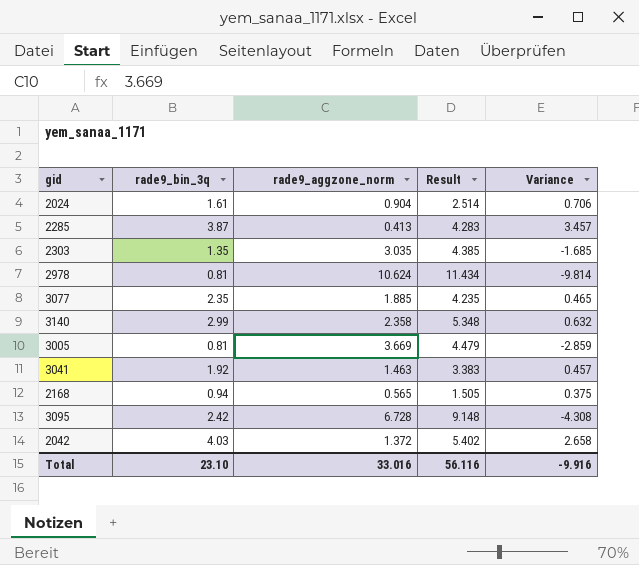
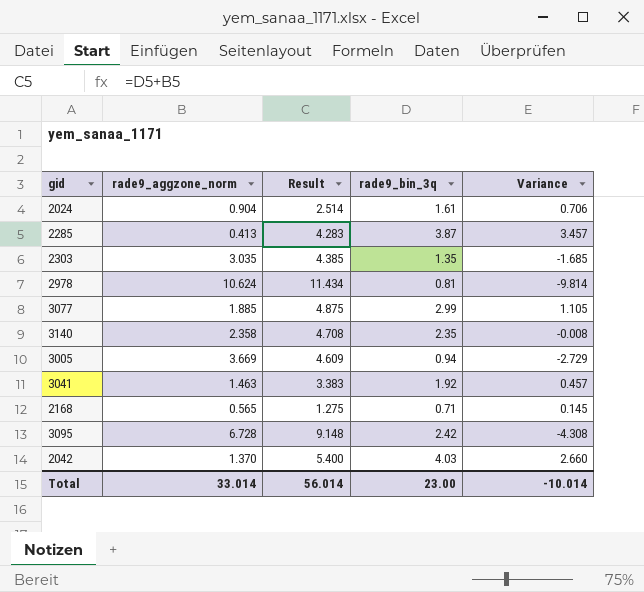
column rade9_bin_3q | position: 2 -> 4
3077 | Result: 4.235 -> 4.875
3077 | rade9_bin_3q: 2.35 -> 2.99
3077 | Variance: 0.465 -> 1.105
3140 | Result: 5.348 -> 4.708
3140 | rade9_bin_3q: 2.99 -> 2.35
3140 | Variance: 0.632 -> -0.008
3005 | Result: 4.479 -> 4.609
3005 | rade9_bin_3q: 0.81 -> 0.94
3005 | Variance: -2.859 -> -2.729
2168 | Result: 1.505 -> 1.275
2168 | rade9_bin_3q: 0.94 -> 0.71
2168 | Variance: 0.375 -> 0.145
2042 | rade9_aggzone_norm: 1.372 -> 1.370
2042 | Result: 5.402 -> 5.400
2042 | Variance: 2.658 -> 2.660
Total | rade9_aggzone_norm: 33.016 -> 33.014
Total | Result: 56.116 -> 56.014
Total | rade9_bin_3q: 23.10 -> 23.00
Total | Variance: -9.916 -> -10.014

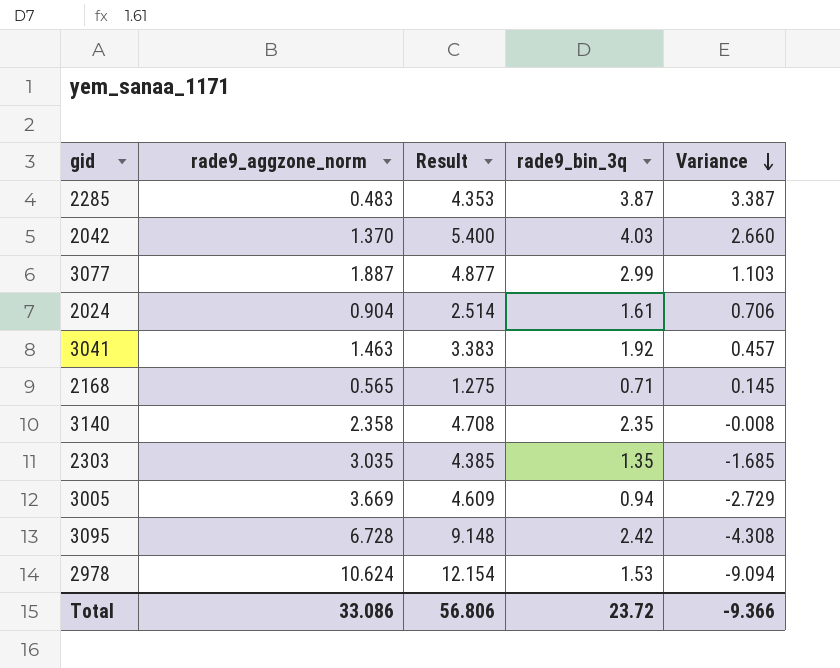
row order: none -> Variance descending
2285 | rade9_aggzone_norm: 0.413 -> 0.483
2285 | Result: 4.283 -> 4.353
2285 | Variance: 3.457 -> 3.387
3077 | rade9_aggzone_norm: 1.885 -> 1.887
3077 | Result: 4.875 -> 4.877
3077 | Variance: 1.105 -> 1.103
2978 | Result: 11.434 -> 12.154
2978 | rade9_bin_3q: 0.81 -> 1.53
2978 | Variance: -9.814 -> -9.094
Total | rade9_aggzone_norm: 33.014 -> 33.086
Total | Result: 56.014 -> 56.806
Total | rade9_bin_3q: 23.00 -> 23.72
Total | Variance: -10.014 -> -9.366

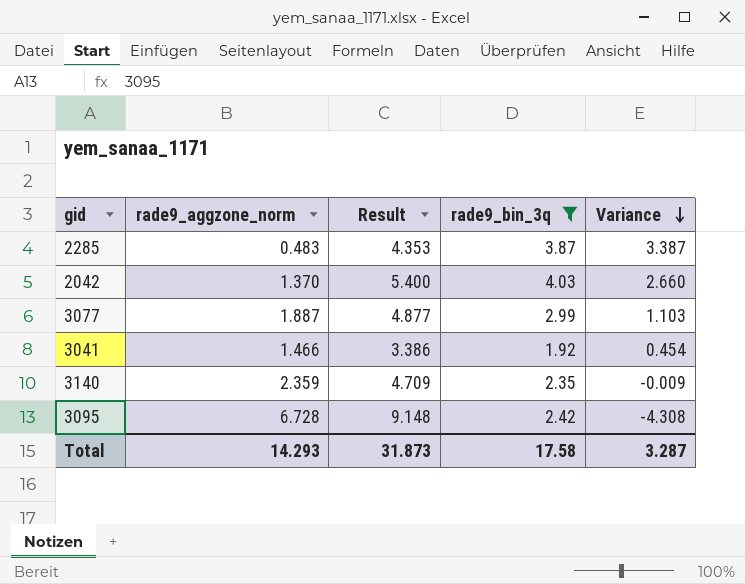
filter: none -> rade9_bin_3q >= 1.92
3041 | rade9_aggzone_norm: 1.463 -> 1.466
3041 | Result: 3.383 -> 3.386
3041 | Variance: 0.457 -> 0.454
3140 | rade9_aggzone_norm: 2.358 -> 2.359
3140 | Result: 4.708 -> 4.709
3140 | Variance: -0.008 -> -0.009
Total | rade9_aggzone_norm: 33.086 -> 14.293
Total | Result: 56.806 -> 31.873
Total | rade9_bin_3q: 23.72 -> 17.58
Total | Variance: -9.366 -> 3.287

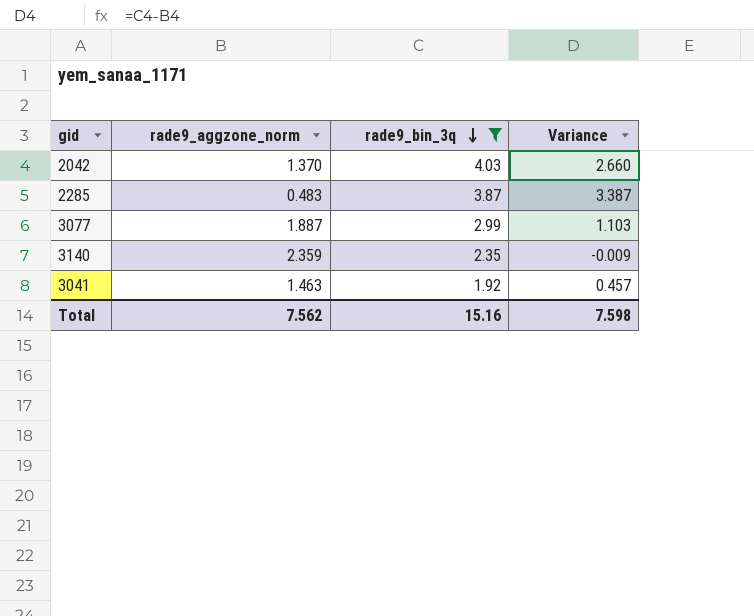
row order: Variance descending -> rade9_bin_3q descending
column Result | formula: [rade9_aggzone_norm] + [rade9_bin_3q] -> none
row 3095: 6.728 | 9.148 | 2.42 | -4.308 -> none
3041 | rade9_aggzone_norm: 1.466 -> 1.463
3041 | Variance: 0.454 -> 0.457
Total | rade9_aggzone_norm: 14.293 -> 7.562
Total | rade9_bin_3q: 17.58 -> 15.16
Total | Variance: 3.287 -> 7.598

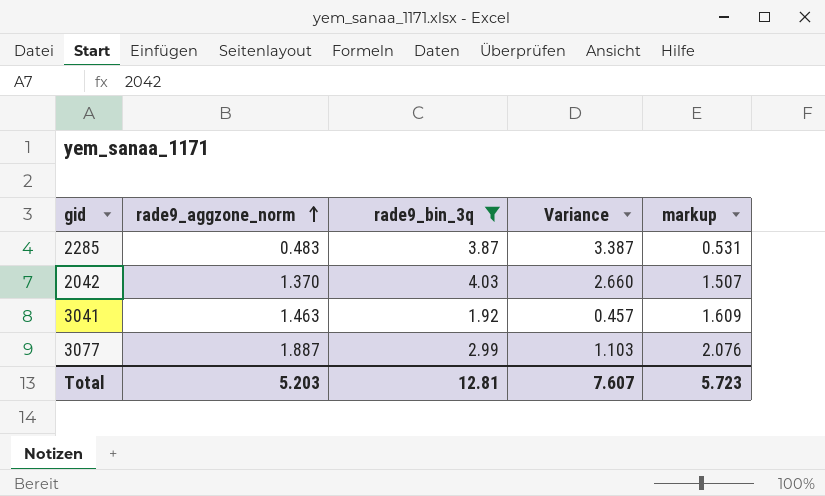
row order: rade9_bin_3q descending -> rade9_aggzone_norm ascending
column markup | formula: none -> [rade9_aggzone_norm] * 1.1
row 3140: 2.359 | 2.35 | -0.009 -> none
Total | rade9_aggzone_norm: 7.562 -> 5.203
Total | rade9_bin_3q: 15.16 -> 12.81
Total | Variance: 7.598 -> 7.607

